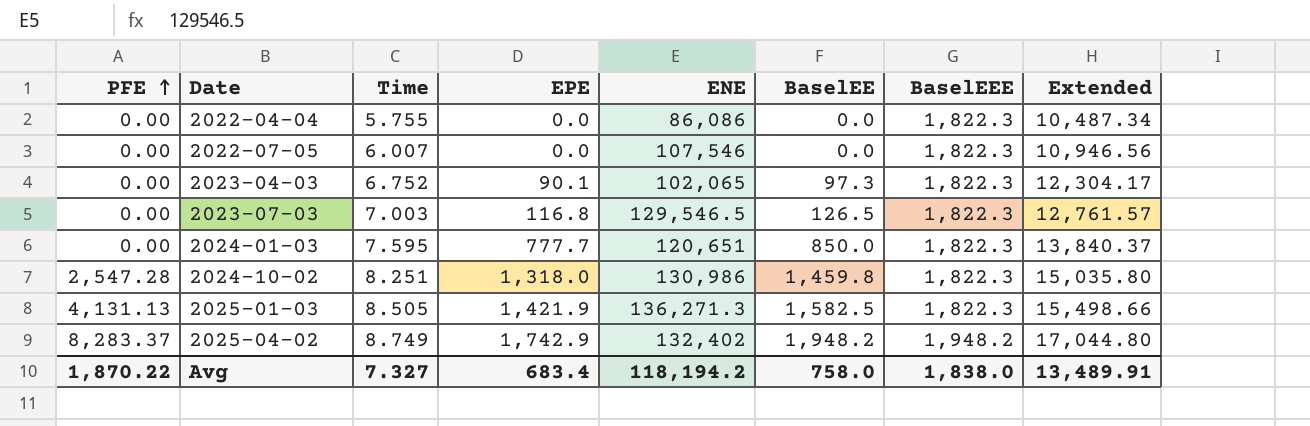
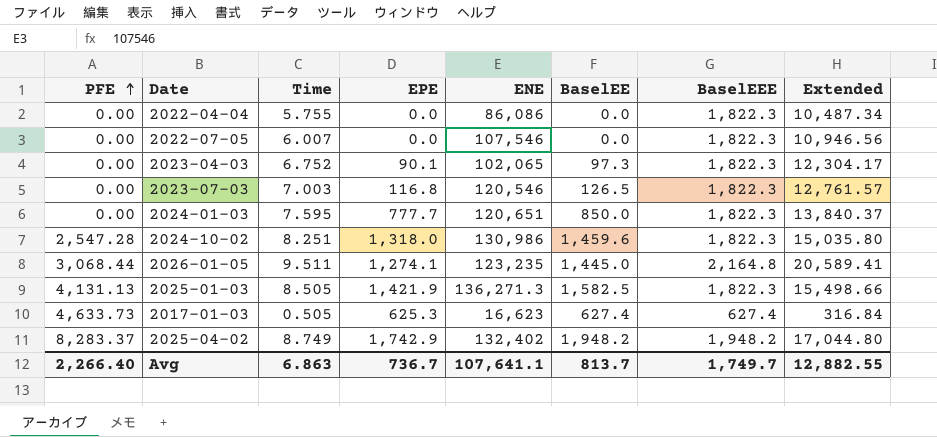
2023-07-03 | ENE: 129,546.5 -> 120,546
2024-10-02 | BaselEE: 1,459.8 -> 1,459.6
row 2026-01-05: none -> 3,068.44 | 9.511 | 1,274.1 | 123,235 | 1,445.0 | 2,164.8 | 20,589.41
row 2017-01-03: none -> 4,633.73 | 0.505 | 625.3 | 16,623 | 627.4 | 627.4 | 316.84
Avg | PFE: 1,870.22 -> 2,266.40
Avg | Time: 7.327 -> 6.863
Avg | EPE: 683.4 -> 736.7
Avg | ENE: 118,194.2 -> 107,641.1
Avg | BaselEE: 758.0 -> 813.7
Avg | BaselEEE: 1,838.0 -> 1,749.7
Avg | Extended: 13,489.91 -> 12,882.55

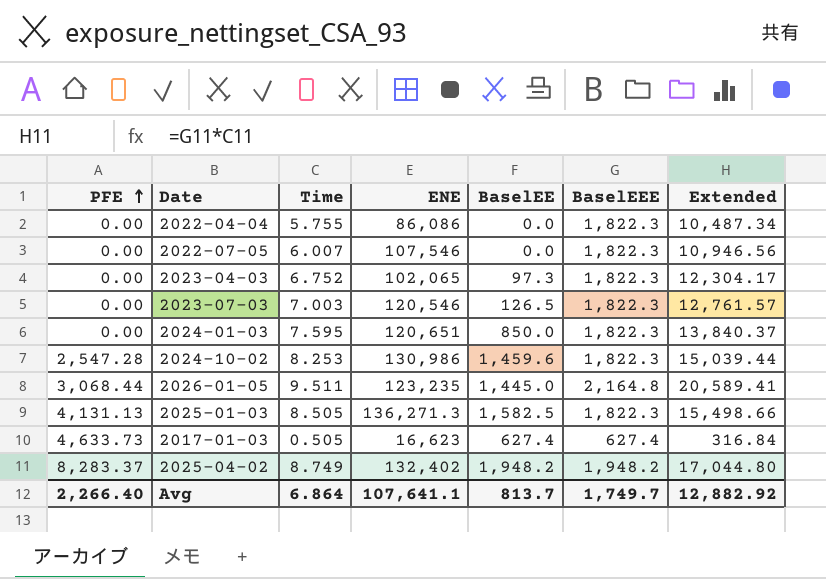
column EPE | position: 4 -> none
2024-10-02 | Time: 8.251 -> 8.253
2024-10-02 | Extended: 15,035.80 -> 15,039.44
Avg | Time: 6.863 -> 6.864
Avg | Extended: 12,882.55 -> 12,882.92

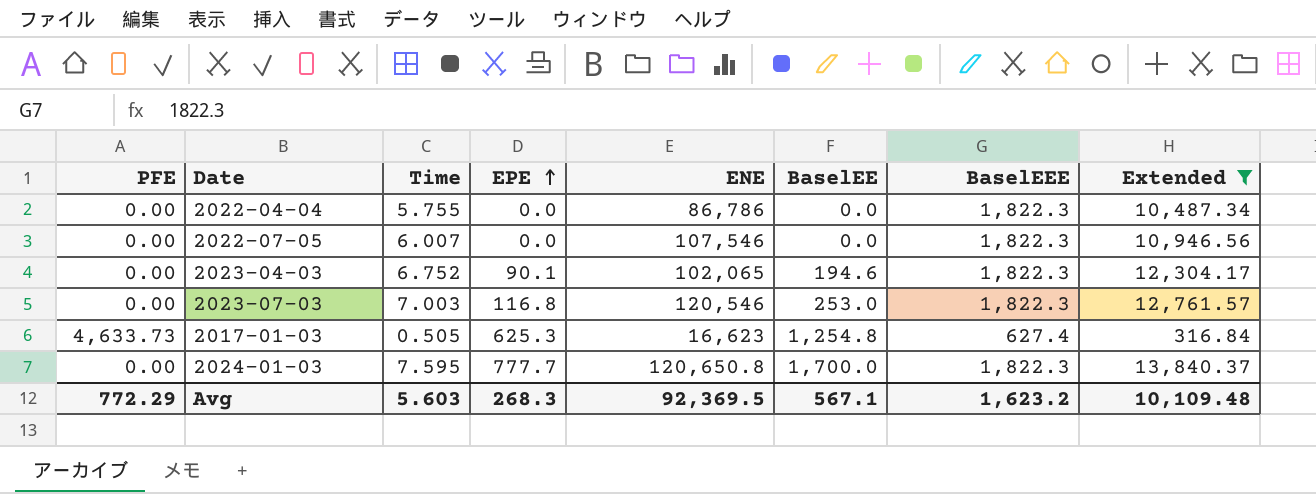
filter: none -> Extended <= 13,840.37
row order: PFE ascending -> EPE ascending
column EPE | position: none -> 4
2022-04-04 | ENE: 86,086 -> 86,786
2023-04-03 | BaselEE: 97.3 -> 194.6
2023-07-03 | BaselEE: 126.5 -> 253.0
2017-01-03 | BaselEE: 627.4 -> 1,254.8
2024-01-03 | ENE: 120,651 -> 120,650.8
2024-01-03 | BaselEE: 850.0 -> 1,700.0
Avg | PFE: 2,266.40 -> 772.29
Avg | Time: 6.864 -> 5.603
Avg | ENE: 107,641.1 -> 92,369.5
Avg | BaselEE: 813.7 -> 567.1
Avg | BaselEEE: 1,749.7 -> 1,623.2
Avg | Extended: 12,882.92 -> 10,109.48

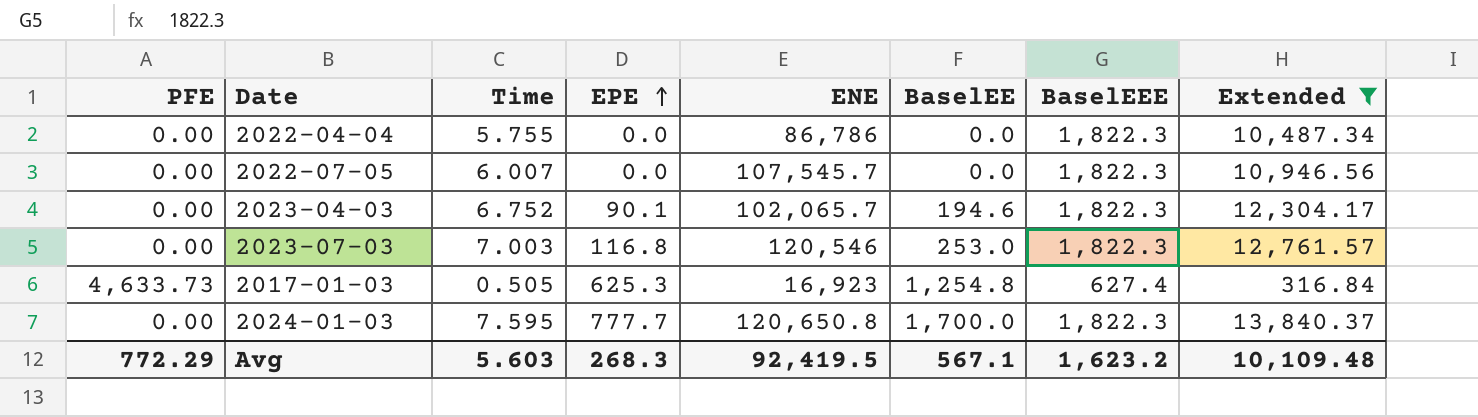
2022-07-05 | ENE: 107,546 -> 107,545.7
2023-04-03 | ENE: 102,065 -> 102,065.7
2017-01-03 | ENE: 16,623 -> 16,923
Avg | ENE: 92,369.5 -> 92,419.5

